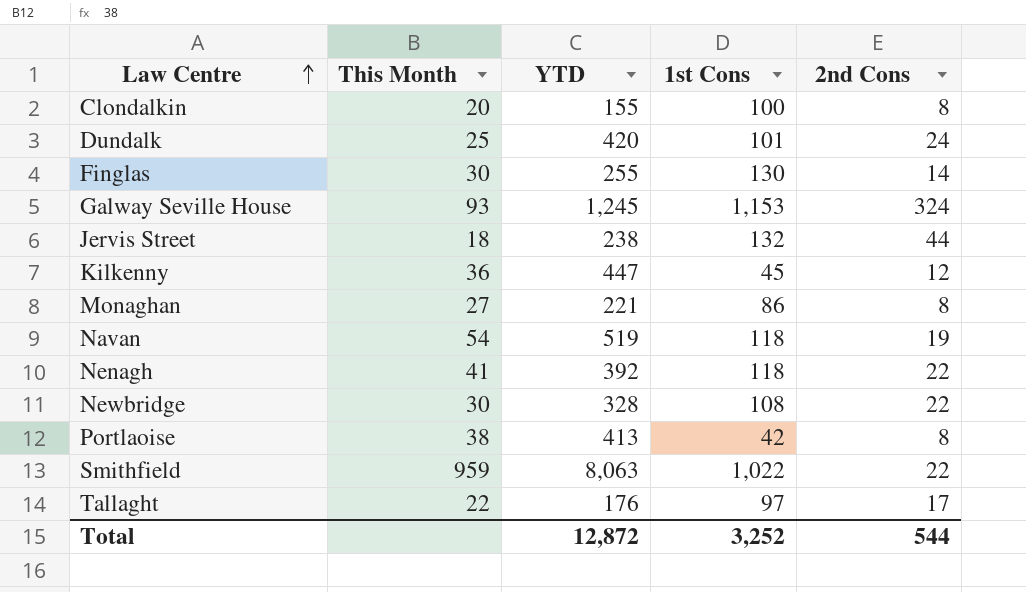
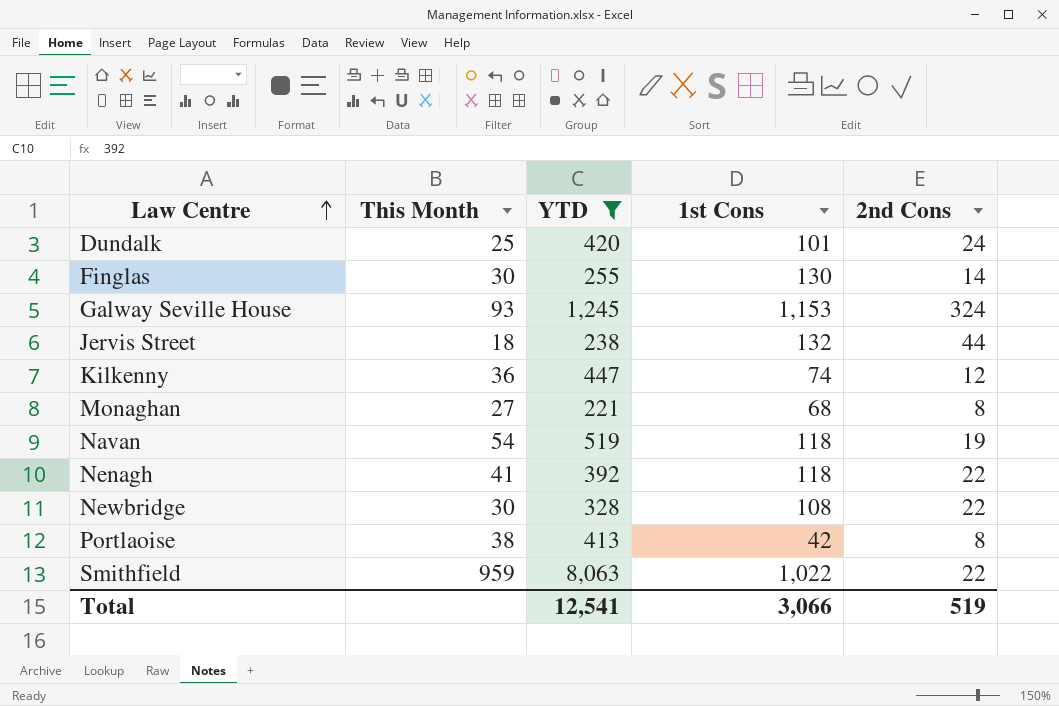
filter: none -> YTD >= 221
Kilkenny | 1st Cons: 45 -> 74
Monaghan | 1st Cons: 86 -> 68
Total | YTD: 12,872 -> 12,541
Total | 1st Cons: 3,252 -> 3,066
Total | 2nd Cons: 544 -> 519

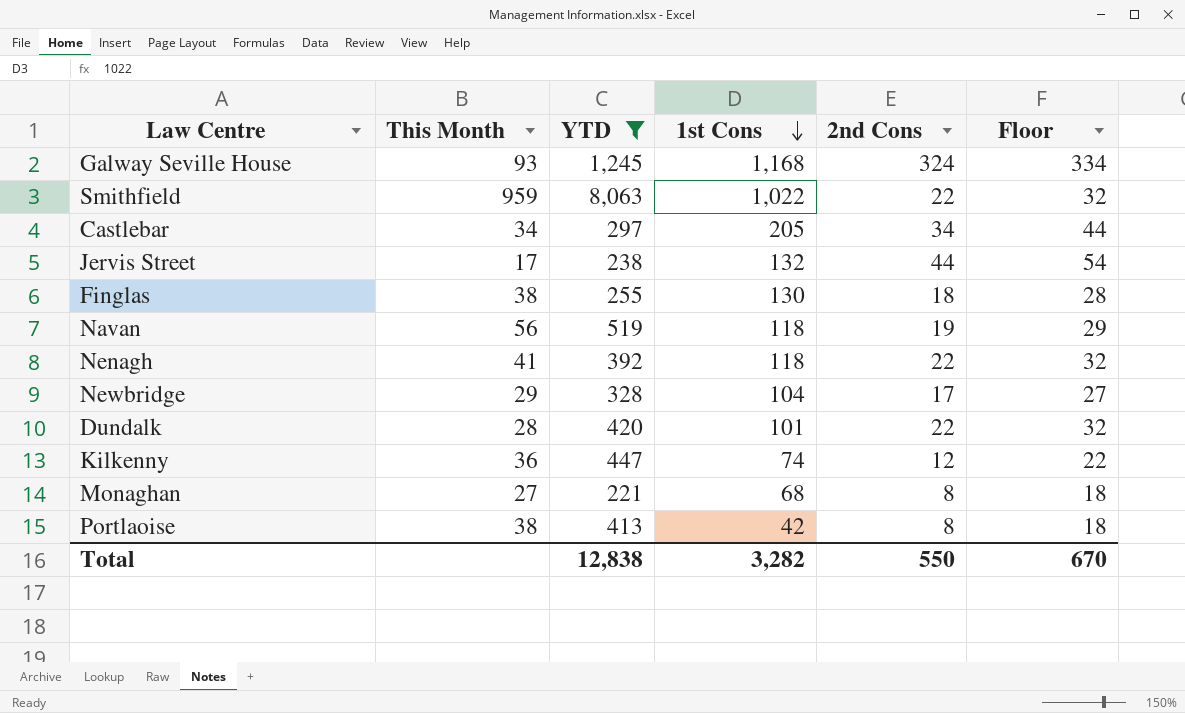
row order: Law Centre ascending -> 1st Cons descending
column Floor | formula: none -> [2nd Cons] + 10
Galway Seville House | 1st Cons: 1,153 -> 1,168
row Castlebar: none -> 34 | 297 | 205 | 34 | 44
Jervis Street | This Month: 18 -> 17
Finglas | This Month: 30 -> 38
Finglas | 2nd Cons: 14 -> 18
Navan | This Month: 54 -> 56
Newbridge | This Month: 30 -> 29
Newbridge | 1st Cons: 108 -> 104
Newbridge | 2nd Cons: 22 -> 17
Dundalk | This Month: 25 -> 28
Dundalk | 2nd Cons: 24 -> 22
Total | YTD: 12,541 -> 12,838
Total | 1st Cons: 3,066 -> 3,282
Total | 2nd Cons: 519 -> 550

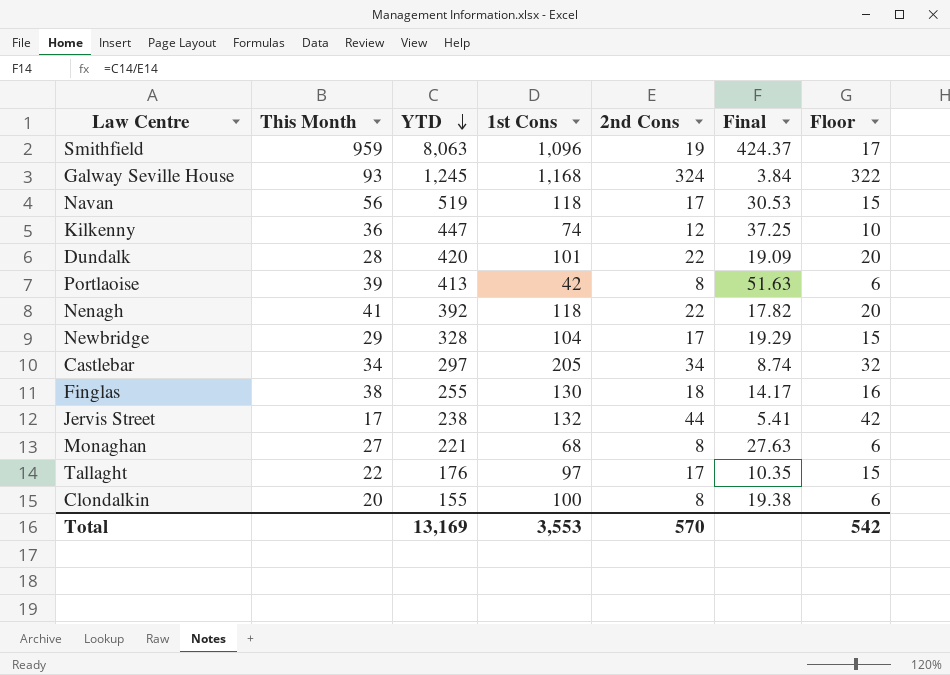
filter: YTD >= 221 -> none
row order: 1st Cons descending -> YTD descending
column Final | formula: none -> [YTD] / [2nd Cons]
column Floor | formula: [2nd Cons] + 10 -> [2nd Cons] - 2
Smithfield | 1st Cons: 1,022 -> 1,096
Smithfield | 2nd Cons: 22 -> 19
Navan | 2nd Cons: 19 -> 17
Portlaoise | This Month: 38 -> 39
Total | YTD: 12,838 -> 13,169
Total | 1st Cons: 3,282 -> 3,553
Total | 2nd Cons: 550 -> 570
Total | Floor: 670 -> 542

